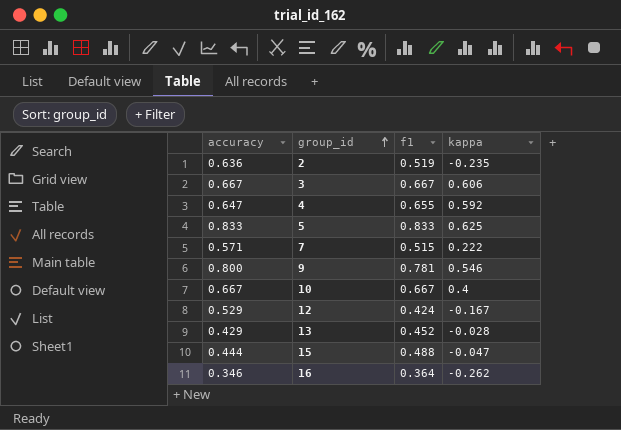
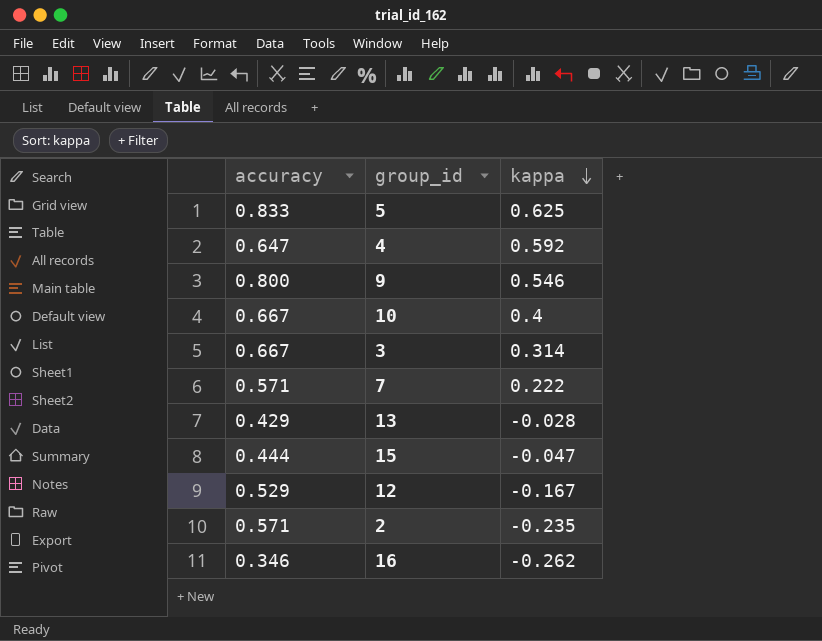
row order: group_id ascending -> kappa descending
column f1 | position: 3 -> none
3 | kappa: 0.606 -> 0.314
2 | accuracy: 0.636 -> 0.571

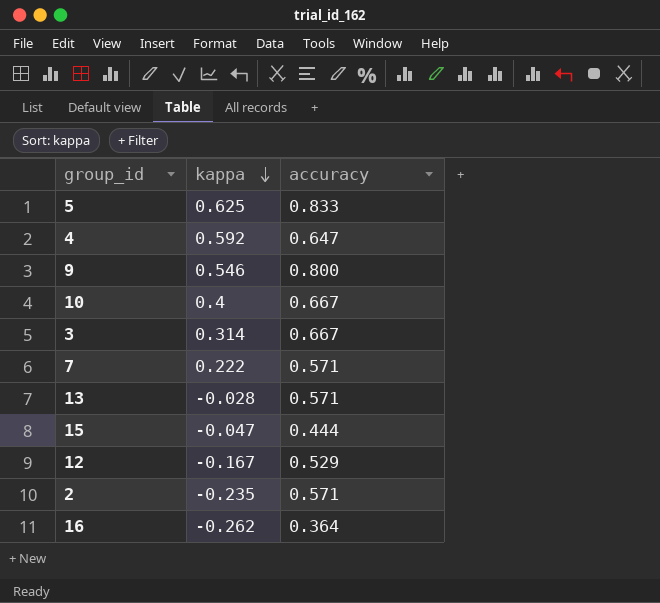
column accuracy | position: 1 -> 3
13 | accuracy: 0.429 -> 0.571
16 | accuracy: 0.346 -> 0.364

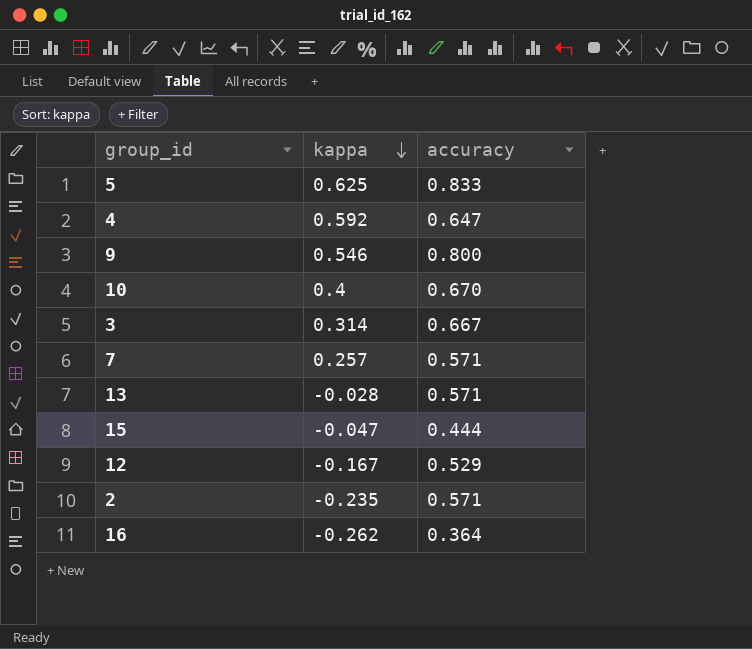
10 | accuracy: 0.667 -> 0.670
7 | kappa: 0.222 -> 0.257

